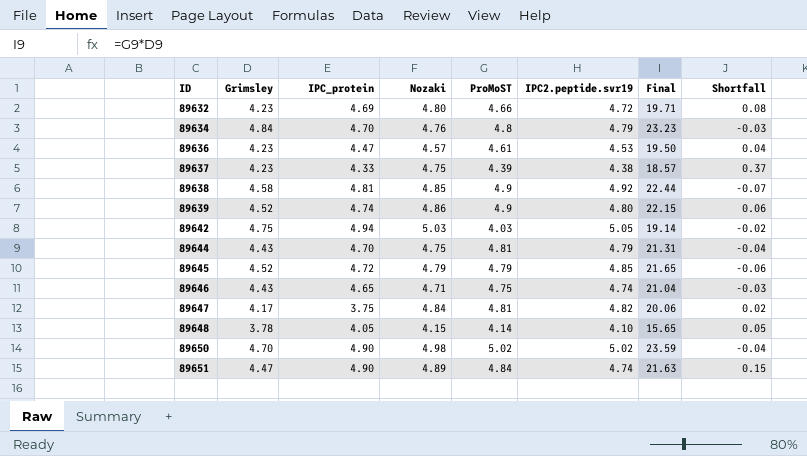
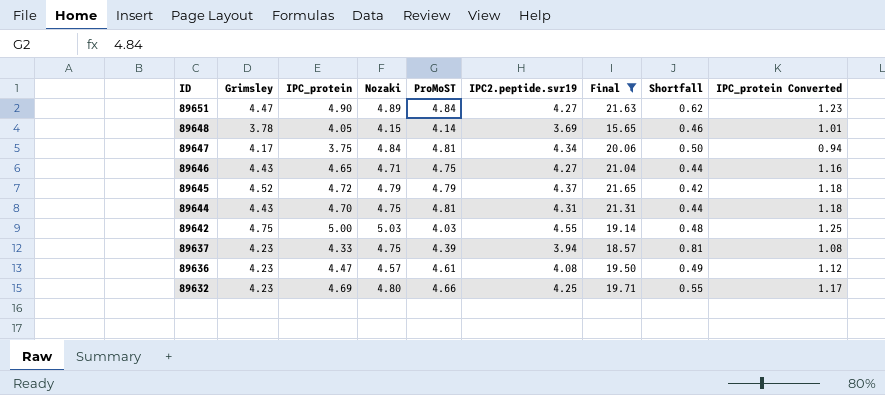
filter: none -> Final <= 21.65
row order: ID ascending -> ID descending
column IPC_protein Converted | formula: none -> [IPC_protein] * 0.25
89651 | IPC2.peptide.svr19: 4.74 -> 4.27
89651 | Shortfall: 0.15 -> 0.62
89648 | IPC2.peptide.svr19: 4.10 -> 3.69
89648 | Shortfall: 0.05 -> 0.46
89647 | IPC2.peptide.svr19: 4.82 -> 4.34
89647 | Shortfall: 0.02 -> 0.50
89646 | IPC2.peptide.svr19: 4.74 -> 4.27
89646 | Shortfall: -0.03 -> 0.44
89645 | IPC2.peptide.svr19: 4.85 -> 4.37
89645 | Shortfall: -0.06 -> 0.42
89644 | IPC2.peptide.svr19: 4.79 -> 4.31
89644 | Shortfall: -0.04 -> 0.44
89642 | IPC_protein: 4.94 -> 5.00
89642 | IPC2.peptide.svr19: 5.05 -> 4.55
89642 | Shortfall: -0.02 -> 0.48
89637 | IPC2.peptide.svr19: 4.38 -> 3.94
89637 | Shortfall: 0.37 -> 0.81
89636 | IPC2.peptide.svr19: 4.53 -> 4.08
89636 | Shortfall: 0.04 -> 0.49
89632 | IPC2.peptide.svr19: 4.72 -> 4.25
89632 | Shortfall: 0.08 -> 0.55

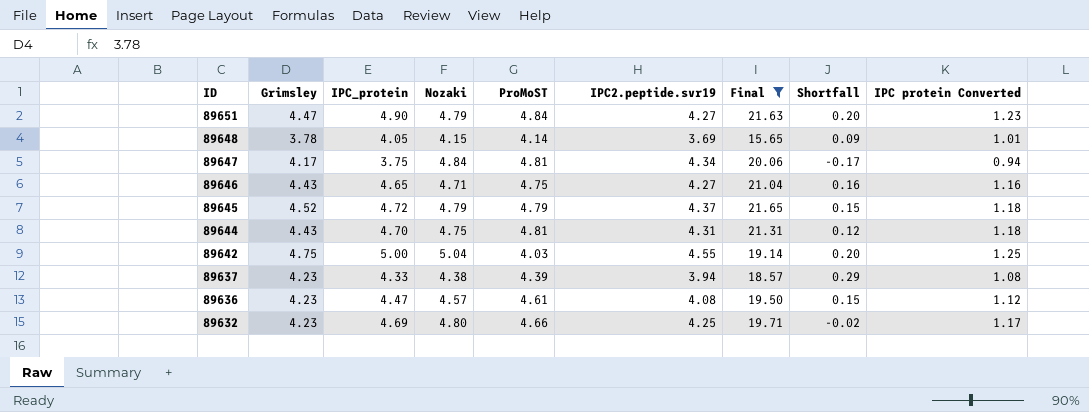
column Shortfall | formula: [Nozaki] - [IPC2.peptide.svr19] -> [Grimsley] - [IPC2.peptide.svr19]
column name: IPC_protein Converted -> IPC protein Converted
89651 | Nozaki: 4.89 -> 4.79
89642 | Nozaki: 5.03 -> 5.04
89637 | Nozaki: 4.75 -> 4.38

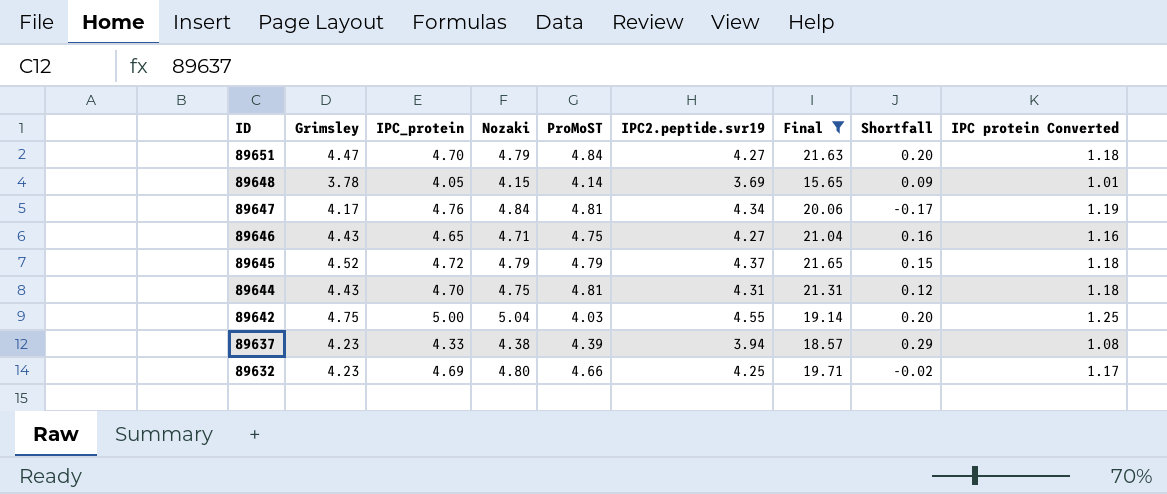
row 89636: 4.23 | 4.47 | 4.57 | 4.61 | 4.08 | 19.50 | 0.15 | 1.12 -> none
89651 | IPC_protein: 4.90 -> 4.70
89651 | IPC protein Converted: 1.23 -> 1.18
89647 | IPC_protein: 3.75 -> 4.76
89647 | IPC protein Converted: 0.94 -> 1.19

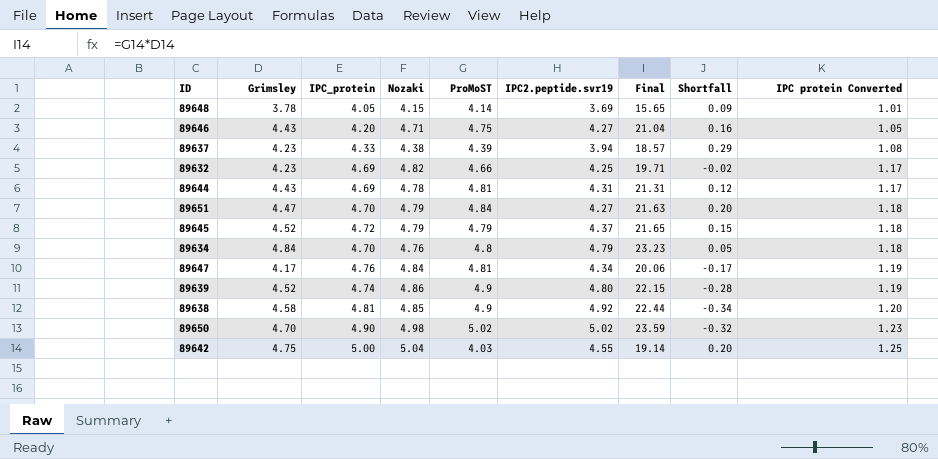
filter: Final <= 21.65 -> none
row order: ID descending -> IPC protein Converted ascending
89646 | IPC_protein: 4.65 -> 4.20
89646 | IPC protein Converted: 1.16 -> 1.05
89632 | Nozaki: 4.80 -> 4.82
89644 | IPC_protein: 4.70 -> 4.69
89644 | Nozaki: 4.75 -> 4.78
89644 | IPC protein Converted: 1.18 -> 1.17

